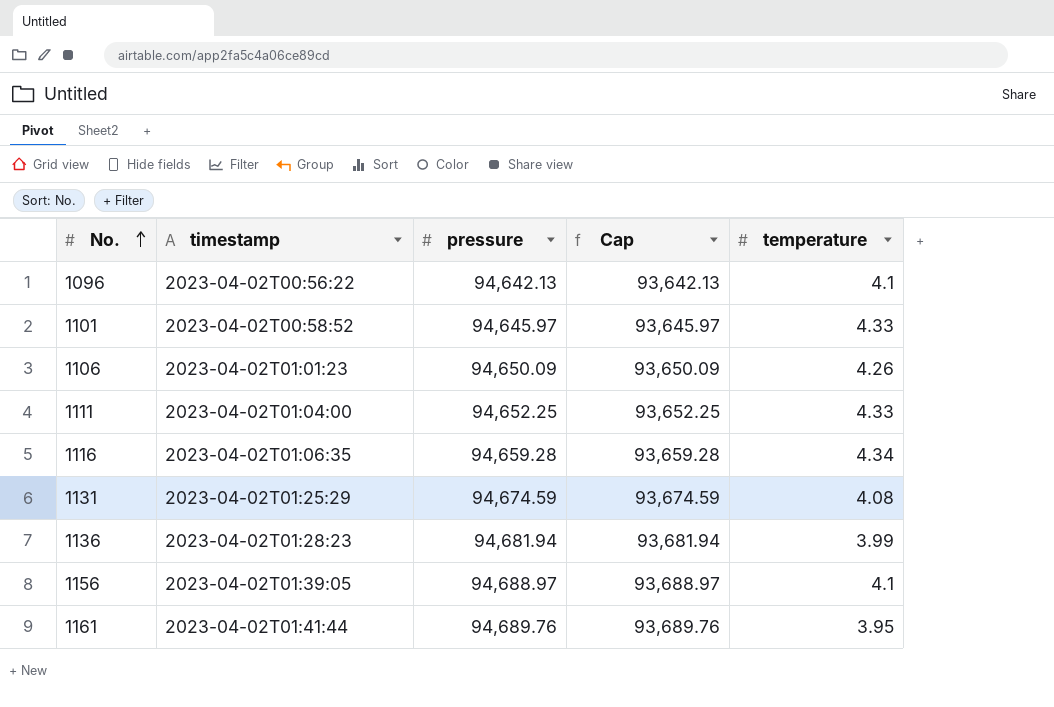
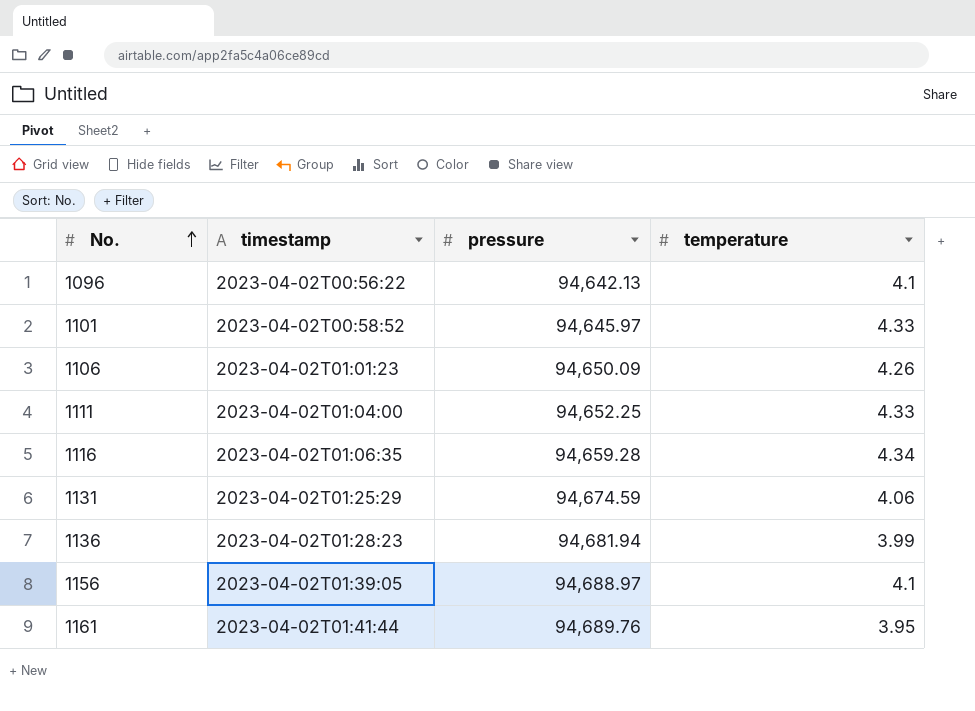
column Cap | formula: [pressure] - 1000 -> none
1131 | temperature: 4.08 -> 4.06

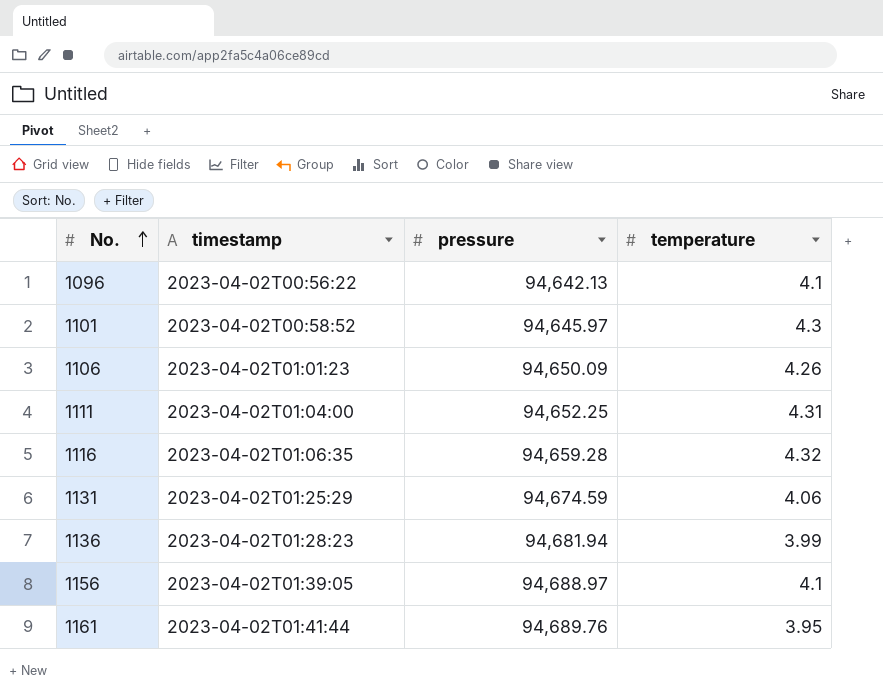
1101 | temperature: 4.33 -> 4.3
1111 | temperature: 4.33 -> 4.31
1116 | temperature: 4.34 -> 4.32

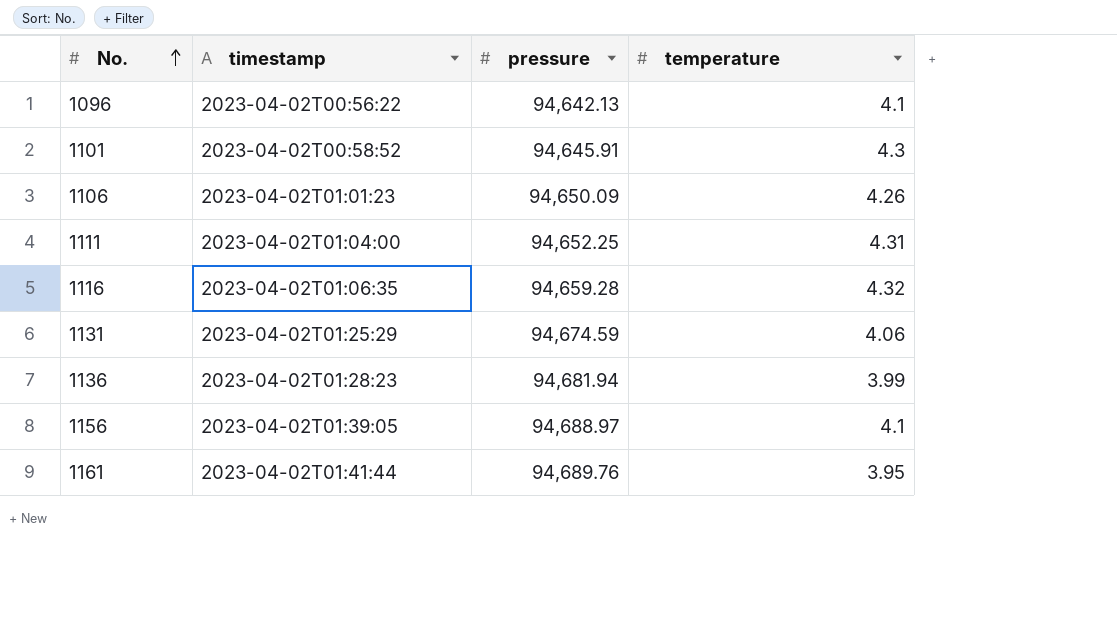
1101 | pressure: 94,645.97 -> 94,645.91

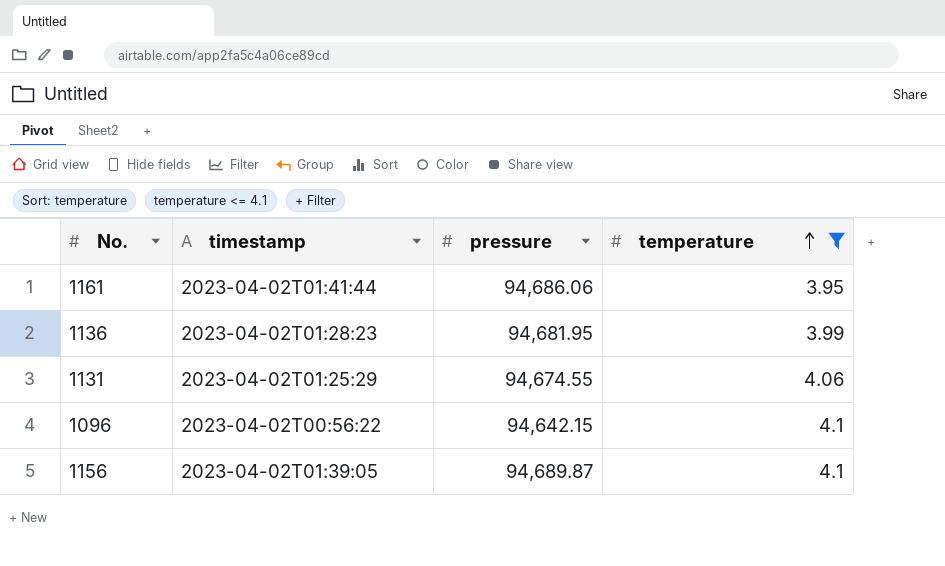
filter: none -> temperature <= 4.1
row order: No. ascending -> temperature ascending
1161 | pressure: 94,689.76 -> 94,686.06
1136 | pressure: 94,681.94 -> 94,681.95
1131 | pressure: 94,674.59 -> 94,674.55
1096 | pressure: 94,642.13 -> 94,642.15
1156 | pressure: 94,688.97 -> 94,689.87

